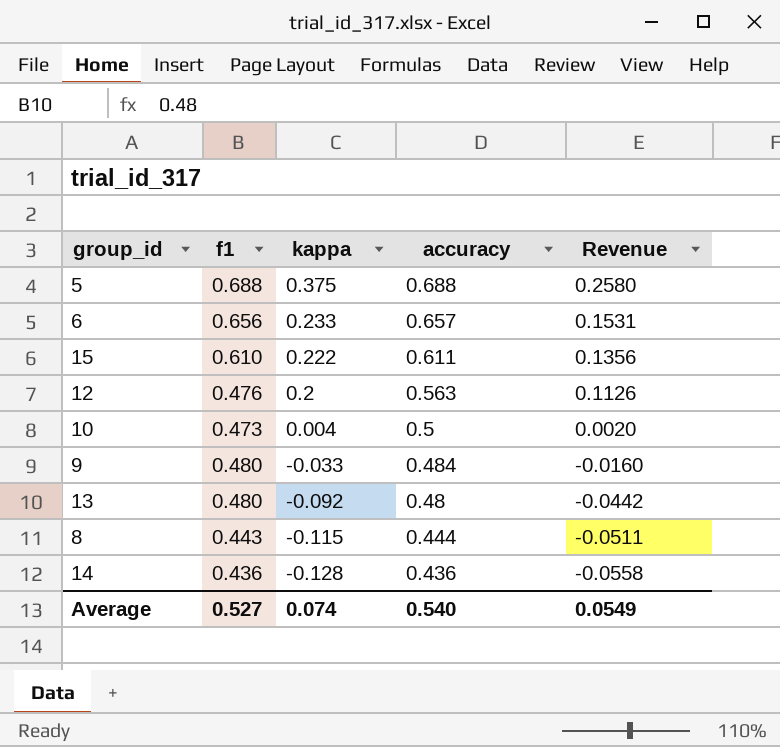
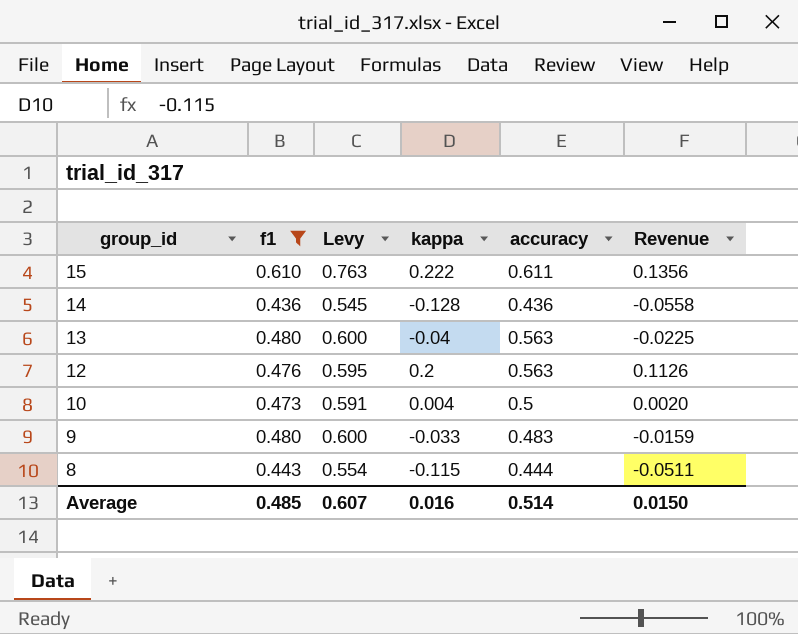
filter: none -> f1 <= 0.610
row order: kappa descending -> group_id descending
column Levy | formula: none -> [f1] * 1.25
13 | kappa: -0.092 -> -0.04
13 | accuracy: 0.48 -> 0.563
13 | Revenue: -0.0442 -> -0.0225
9 | accuracy: 0.484 -> 0.483
9 | Revenue: -0.0160 -> -0.0159
Average | f1: 0.527 -> 0.485
Average | kappa: 0.074 -> 0.016
Average | accuracy: 0.540 -> 0.514
Average | Revenue: 0.0549 -> 0.0150

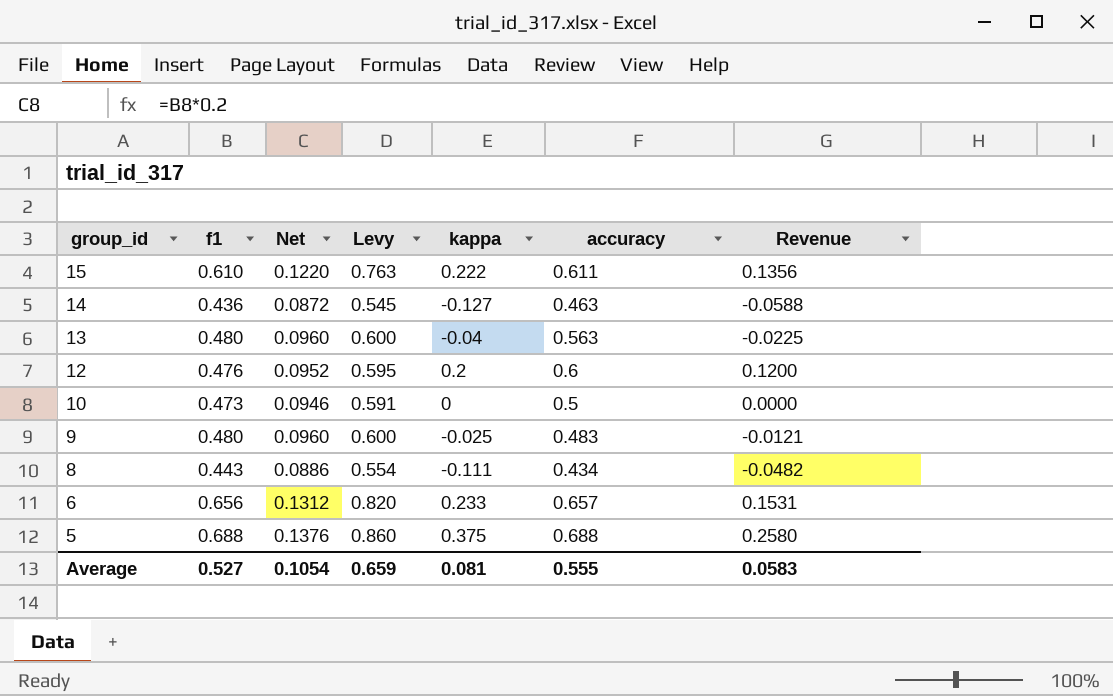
filter: f1 <= 0.610 -> none
column Net | formula: none -> [f1] * 0.2
14 | kappa: -0.128 -> -0.127
14 | accuracy: 0.436 -> 0.463
14 | Revenue: -0.0558 -> -0.0588
12 | accuracy: 0.563 -> 0.6
12 | Revenue: 0.1126 -> 0.1200
10 | kappa: 0.004 -> 0
10 | Revenue: 0.0020 -> 0.0000
9 | kappa: -0.033 -> -0.025
9 | Revenue: -0.0159 -> -0.0121
8 | kappa: -0.115 -> -0.111
8 | accuracy: 0.444 -> 0.434
8 | Revenue: -0.0511 -> -0.0482
Average | f1: 0.485 -> 0.527
Average | Levy: 0.607 -> 0.659
Average | kappa: 0.016 -> 0.081
Average | accuracy: 0.514 -> 0.555
Average | Revenue: 0.0150 -> 0.0583

